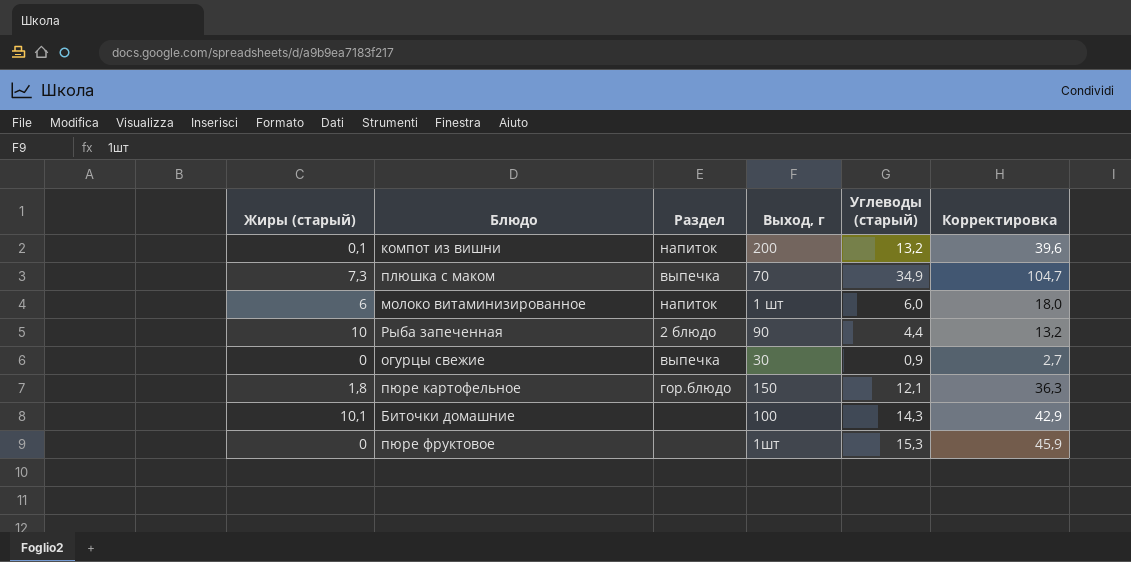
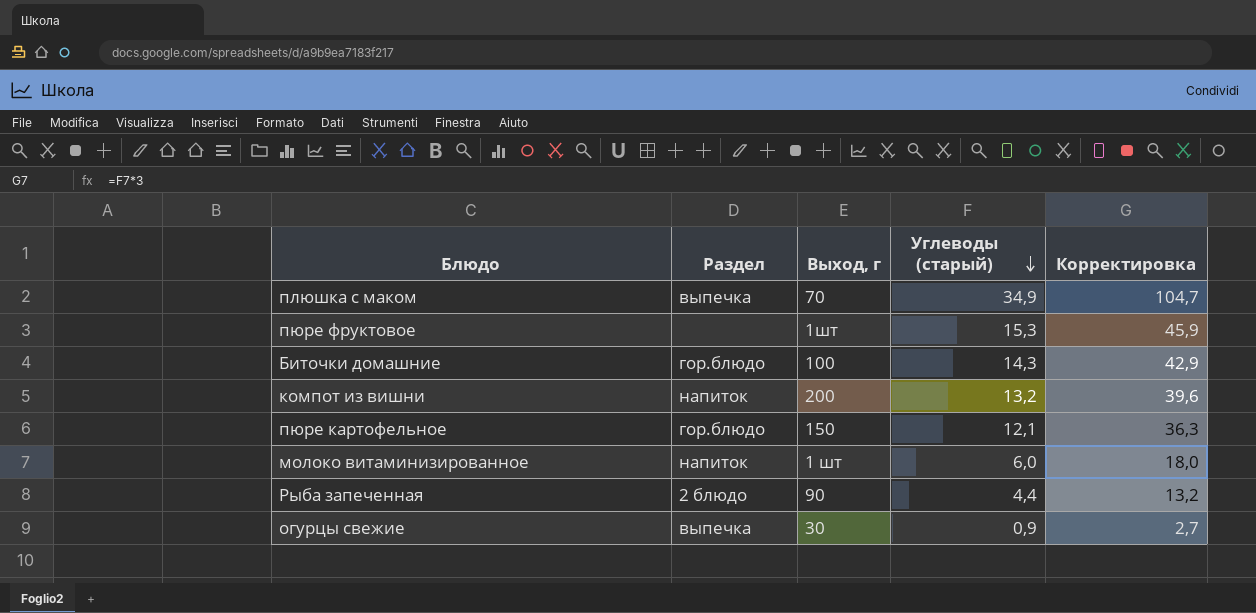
row order: none -> Углеводы (старый) descending
column Жиры (старый) | position: 1 -> none
Биточки домашние | Раздел: none -> гор.блюдо

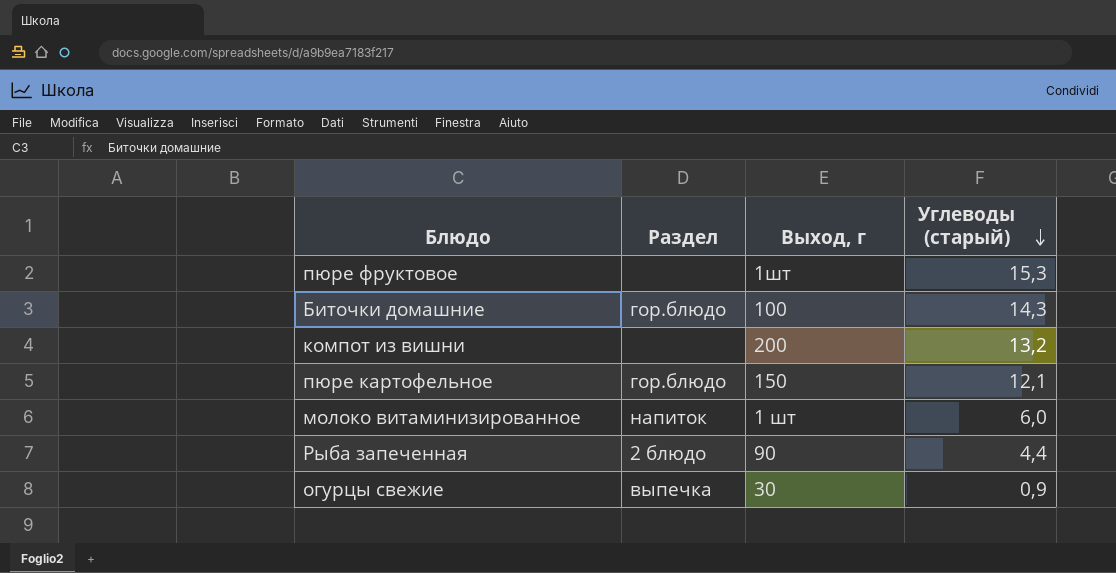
column Корректировка | formula: [Углеводы (старый)] * 3 -> none
row плюшка с маком: выпечка | 70 | 34,9 | 104,7 -> none
компот из вишни | Раздел: напиток -> none

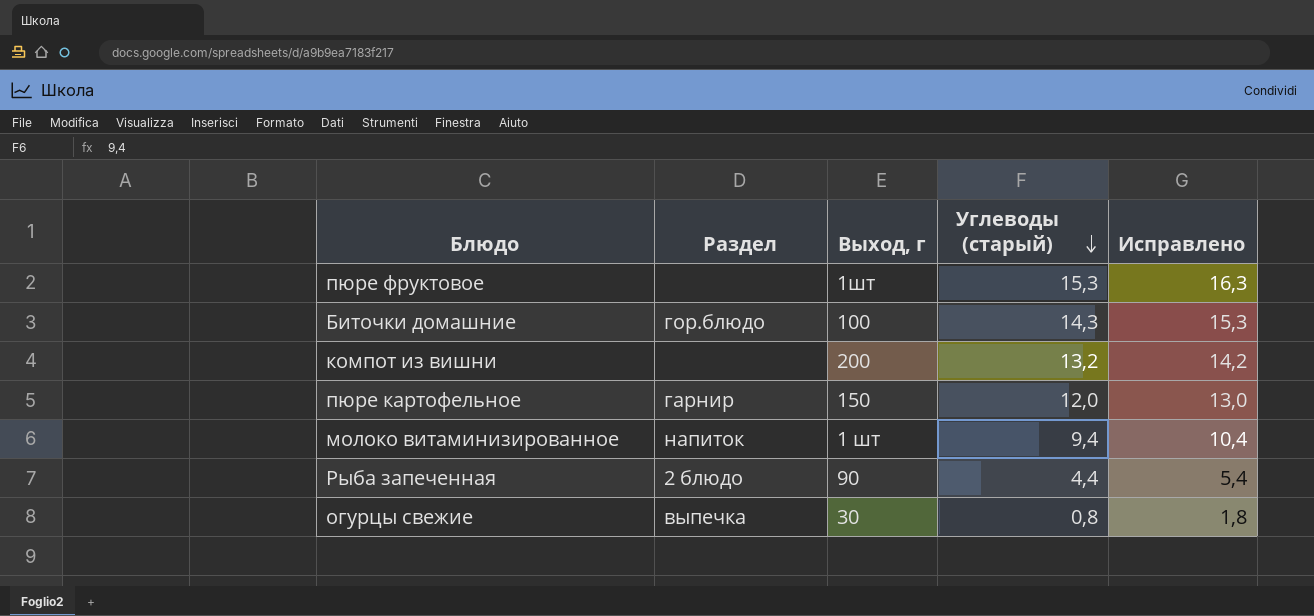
column Исправлено | formula: none -> [Углеводы (старый)] + 1
пюре картофельное | Раздел: гор.блюдо -> гарнир
пюре картофельное | Углеводы (старый): 12,1 -> 12,0
молоко витаминизированное | Углеводы (старый): 6,0 -> 9,4
огурцы свежие | Углеводы (старый): 0,9 -> 0,8

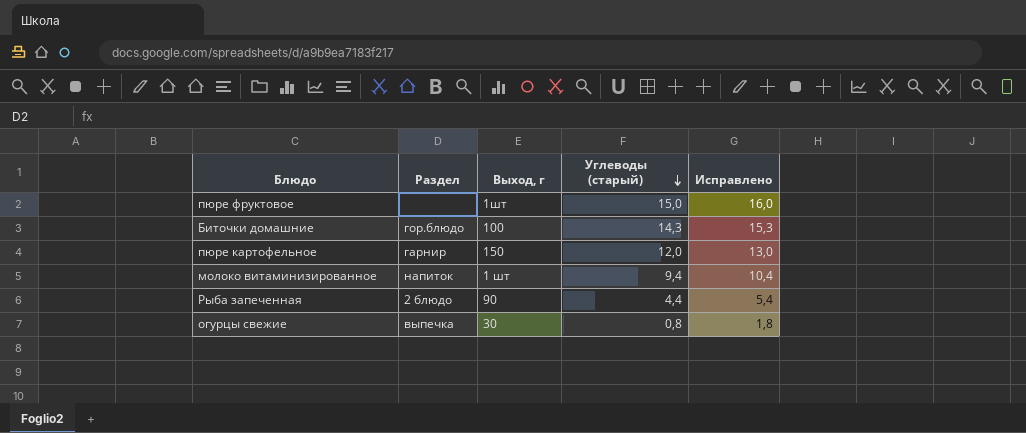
row компот из вишни: none | 200 | 13,2 | 14,2 -> none
пюре фруктовое | Углеводы (старый): 15,3 -> 15,0
пюре фруктовое | Исправлено: 16,3 -> 16,0

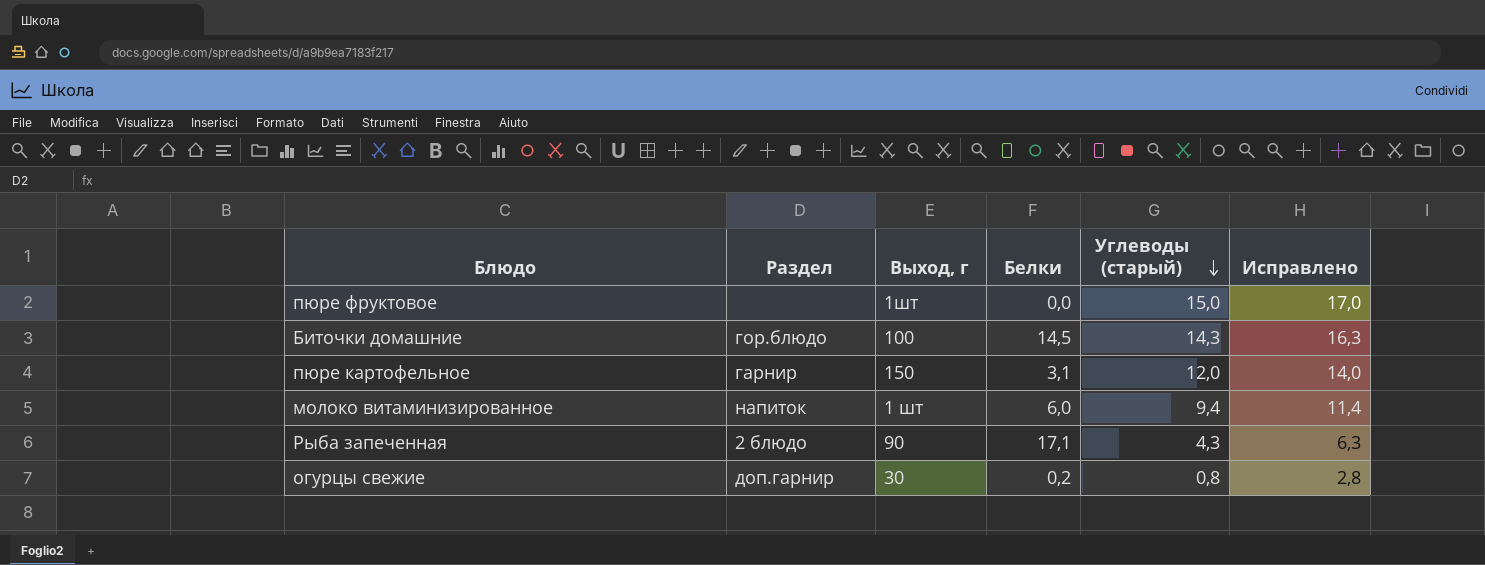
column Белки | position: none -> 4
column Исправлено | formula: [Углеводы (старый)] + 1 -> [Углеводы (старый)] + 2
Рыба запеченная | Углеводы (старый): 4,4 -> 4,3
огурцы свежие | Раздел: выпечка -> доп.гарнир

